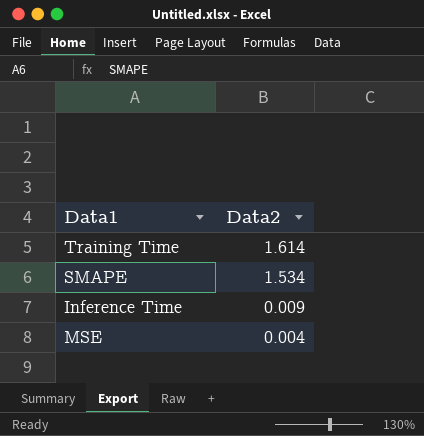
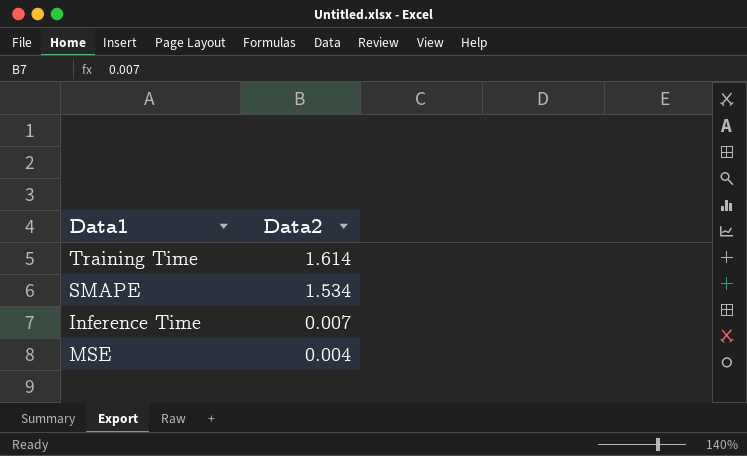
Inference Time | Data2: 0.009 -> 0.007

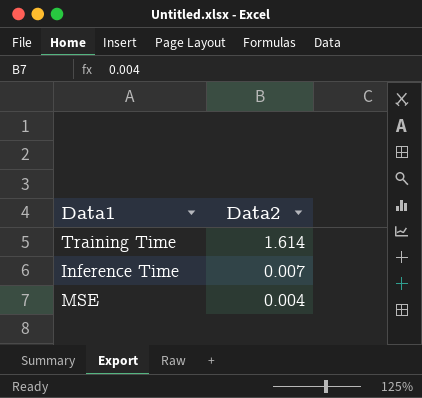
row SMAPE: 1.534 -> none

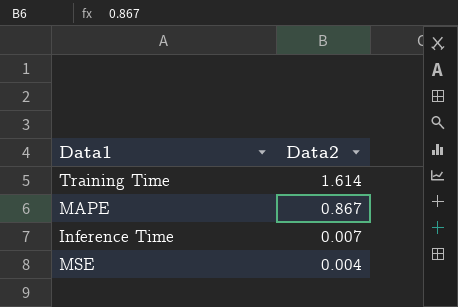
row MAPE: none -> 0.867

